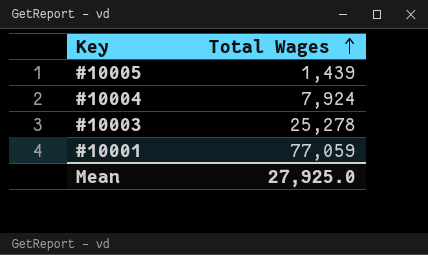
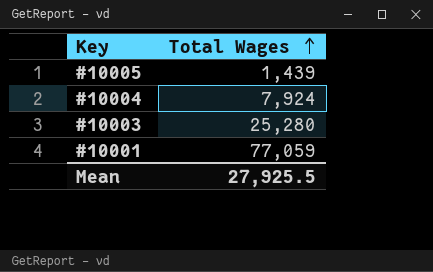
#10003 | Total Wages: 25,278 -> 25,280
Mean | Total Wages: 27,925.0 -> 27,925.5

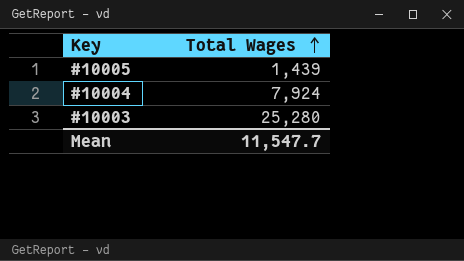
row #10001: 77,059 -> none
Mean | Total Wages: 27,925.5 -> 11,547.7

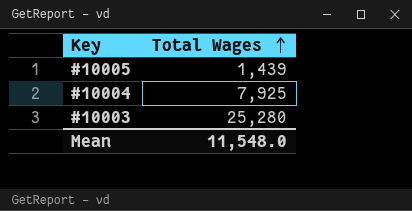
#10004 | Total Wages: 7,924 -> 7,925
Mean | Total Wages: 11,547.7 -> 11,548.0

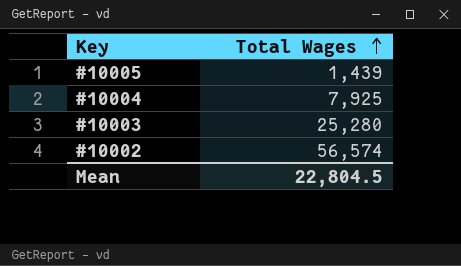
row #10002: none -> 56,574
Mean | Total Wages: 11,548.0 -> 22,804.5

